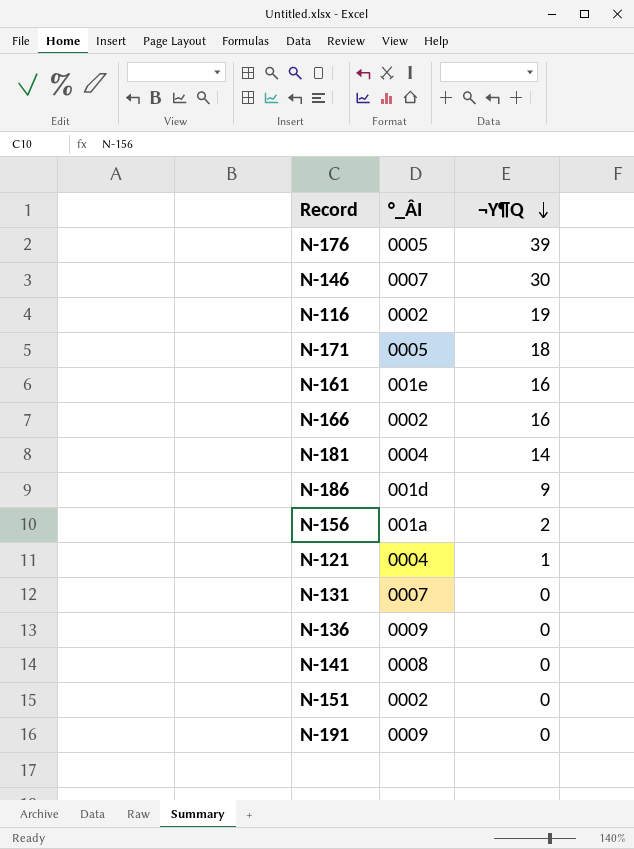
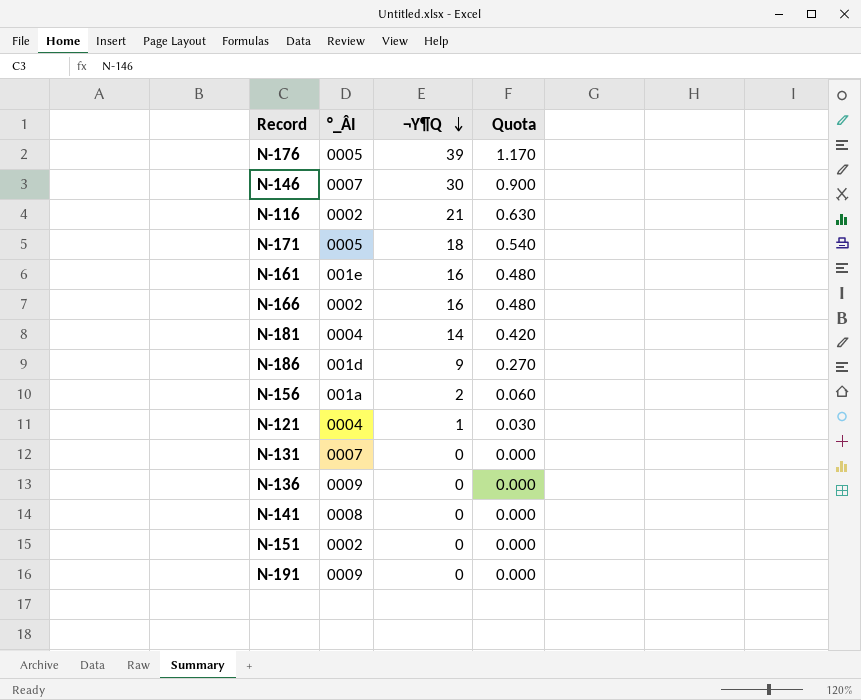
column Quota | formula: none -> [¬Y¶Q] * 0.03
N-116 | ¬Y¶Q: 19 -> 21

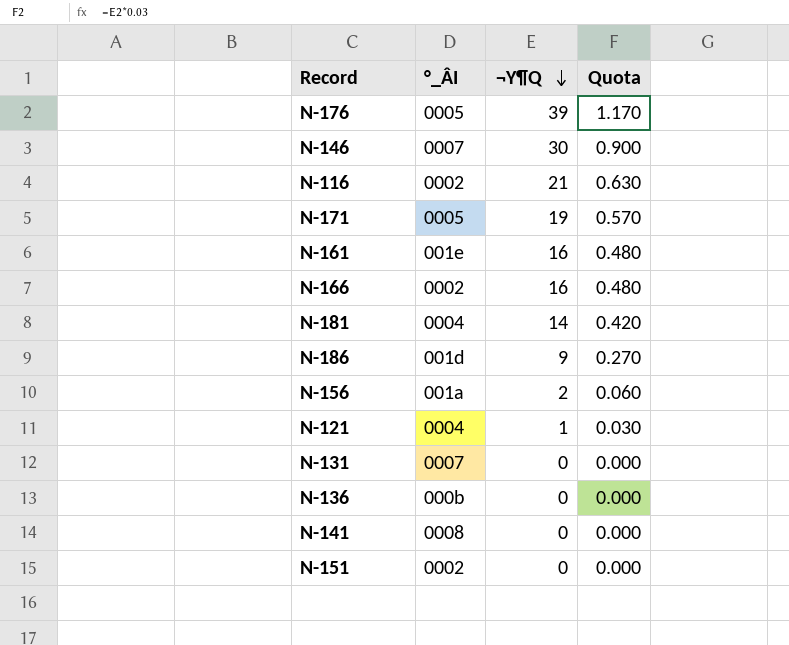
row N-191: 0009 | 0 | 0.000 -> none
N-171 | ¬Y¶Q: 18 -> 19
N-171 | Quota: 0.540 -> 0.570
N-136 | °_ÂI: 0009 -> 000b

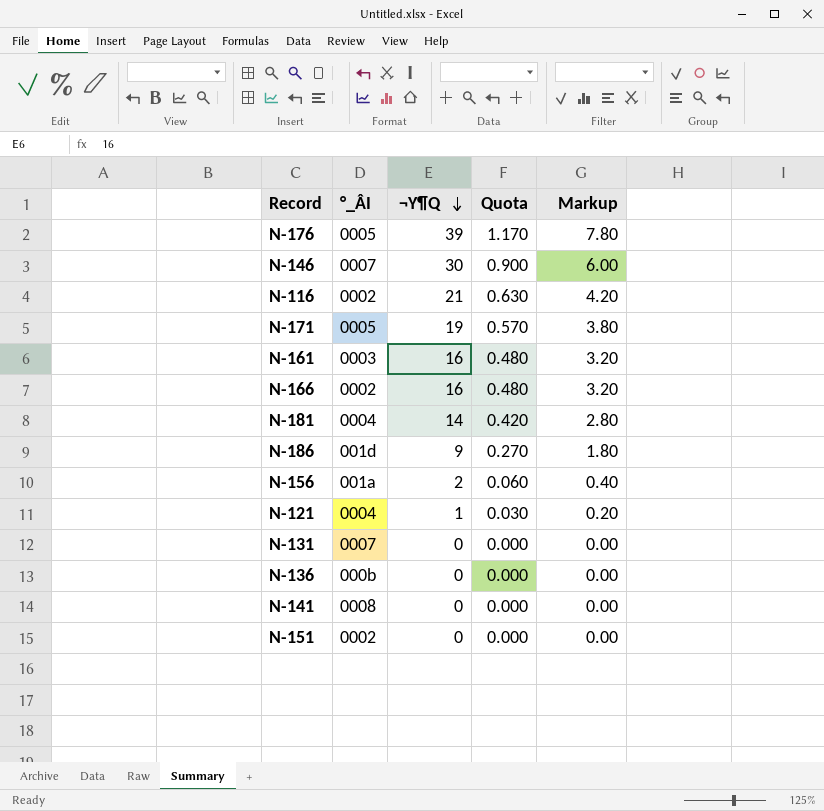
column Markup | formula: none -> [¬Y¶Q] * 0.2
N-161 | °_ÂI: 001e -> 0003

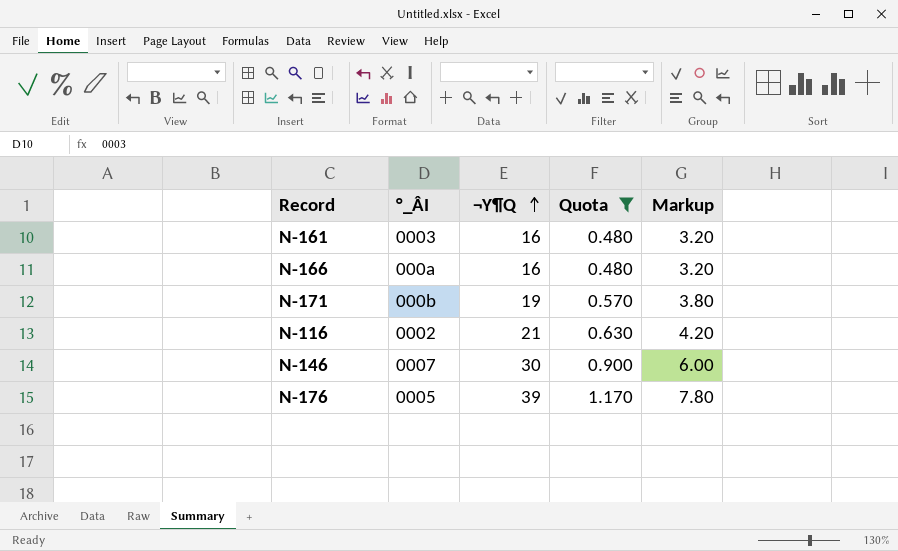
filter: none -> Quota >= 0.480
row order: ¬Y¶Q descending -> ¬Y¶Q ascending
N-166 | °_ÂI: 0002 -> 000a
N-171 | °_ÂI: 0005 -> 000b

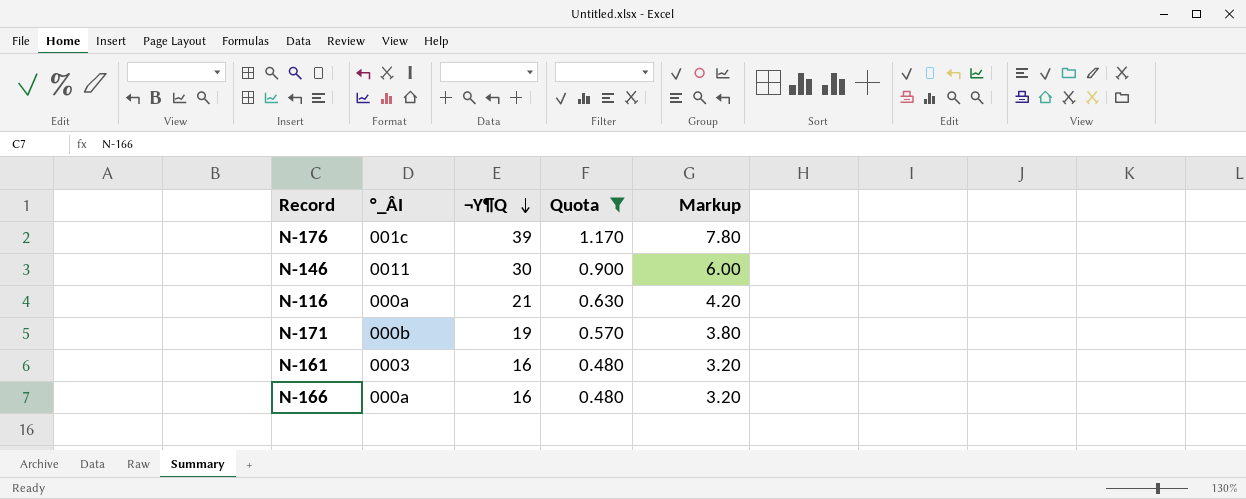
row order: ¬Y¶Q ascending -> ¬Y¶Q descending
N-176 | °_ÂI: 0005 -> 001c
N-146 | °_ÂI: 0007 -> 0011
N-116 | °_ÂI: 0002 -> 000a

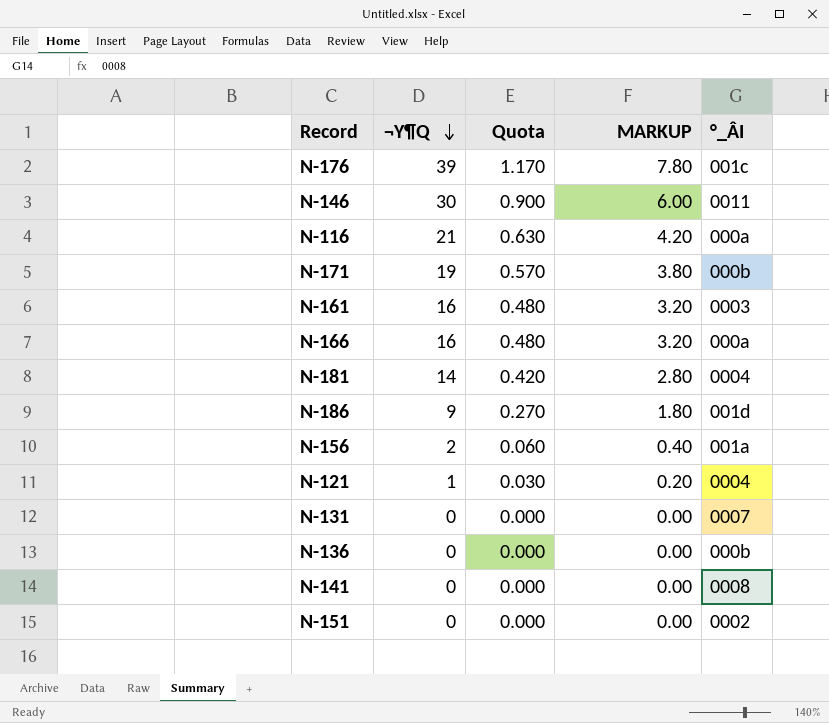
filter: Quota >= 0.480 -> none
column name: Markup -> MARKUP
column °_ÂI | position: 2 -> 5

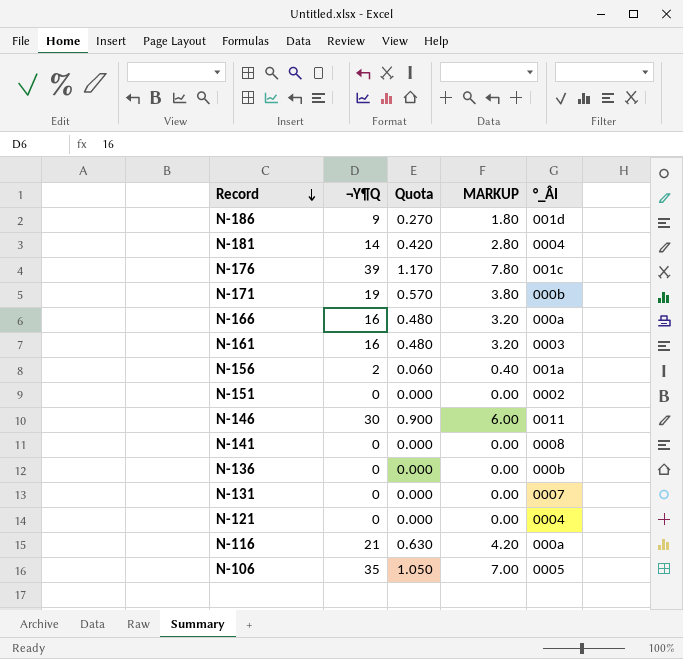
row order: ¬Y¶Q descending -> Record descending
N-121 | ¬Y¶Q: 1 -> 0
N-121 | Quota: 0.030 -> 0.000
N-121 | MARKUP: 0.20 -> 0.00
row N-106: none -> 35 | 1.050 | 7.00 | 0005

